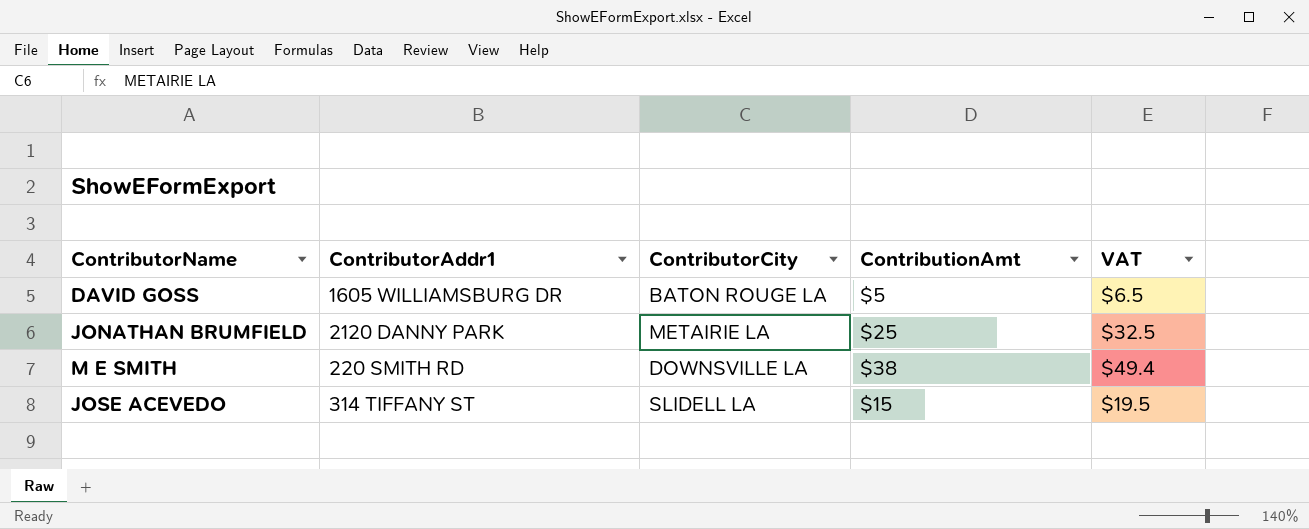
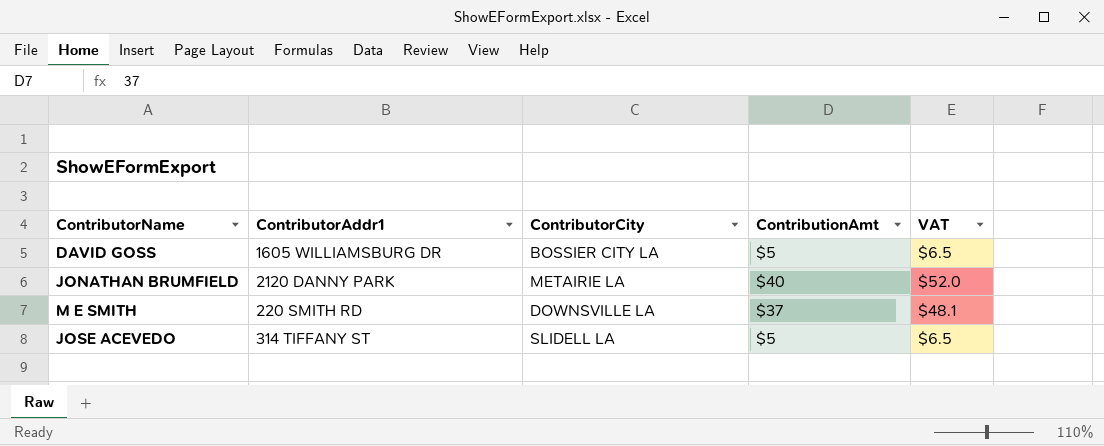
DAVID GOSS | ContributorCity: BATON ROUGE LA -> BOSSIER CITY LA
JONATHAN BRUMFIELD | ContributionAmt: $25 -> $40
JONATHAN BRUMFIELD | VAT: $32.5 -> $52.0
M E SMITH | ContributionAmt: $38 -> $37
M E SMITH | VAT: $49.4 -> $48.1
JOSE ACEVEDO | ContributionAmt: $15 -> $5
JOSE ACEVEDO | VAT: $19.5 -> $6.5

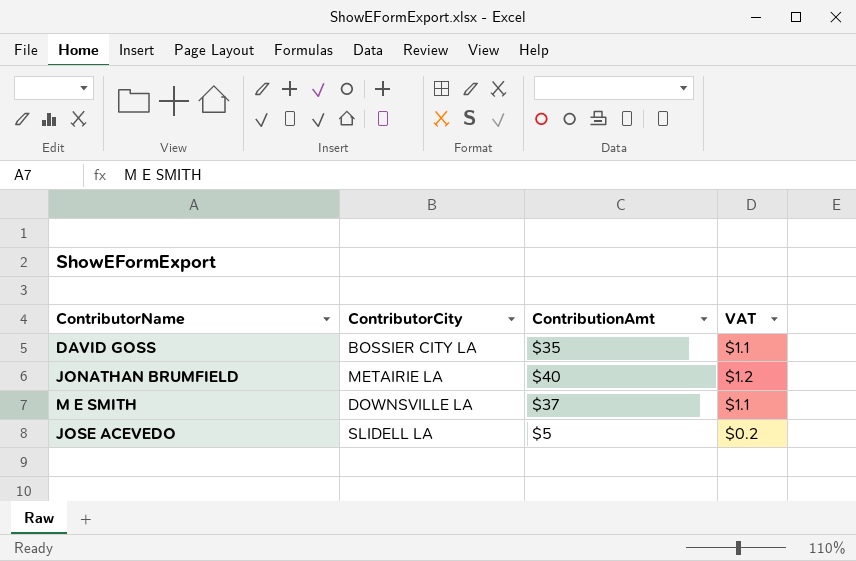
column ContributorAddr1 | position: 2 -> none
column VAT | formula: [ContributionAmt] * 1.3 -> [ContributionAmt] * 0.03
DAVID GOSS | ContributionAmt: $5 -> $35

